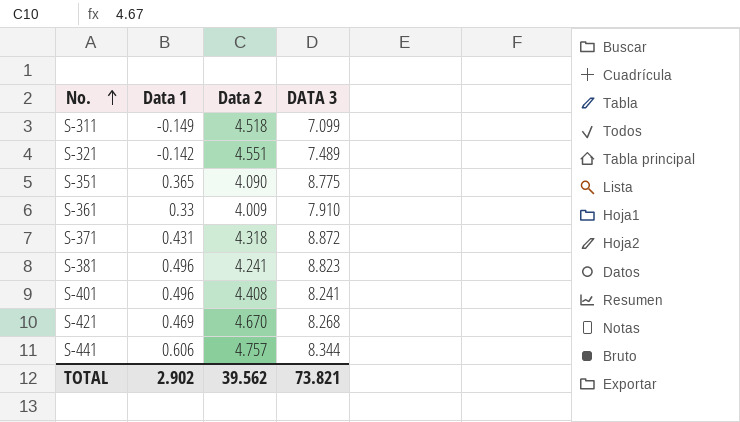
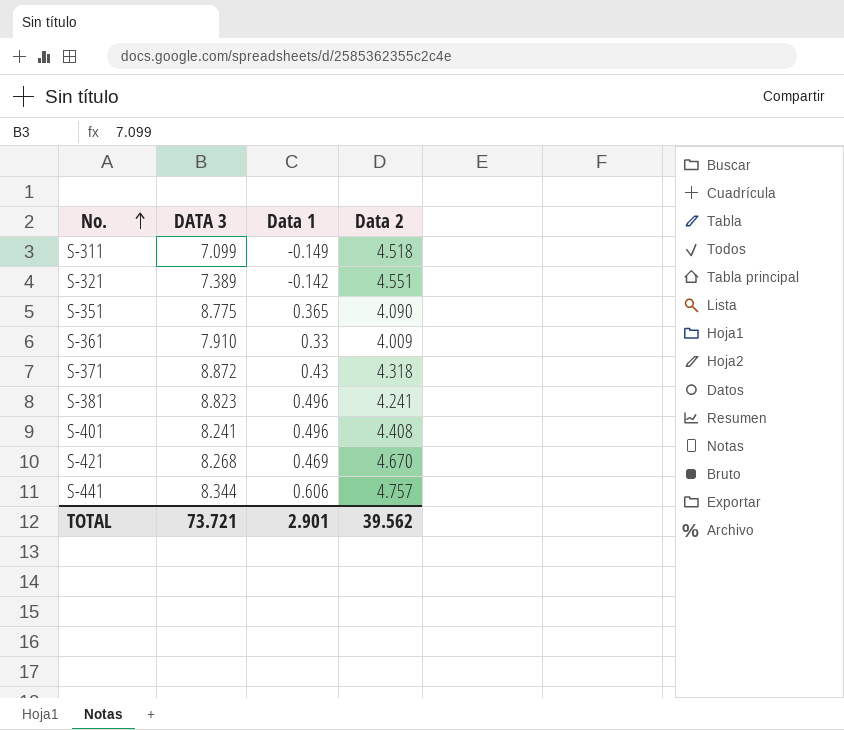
column DATA 3 | position: 4 -> 2
S-321 | DATA 3: 7.489 -> 7.389
S-371 | Data 1: 0.431 -> 0.43
TOTAL | DATA 3: 73.821 -> 73.721
TOTAL | Data 1: 2.902 -> 2.901

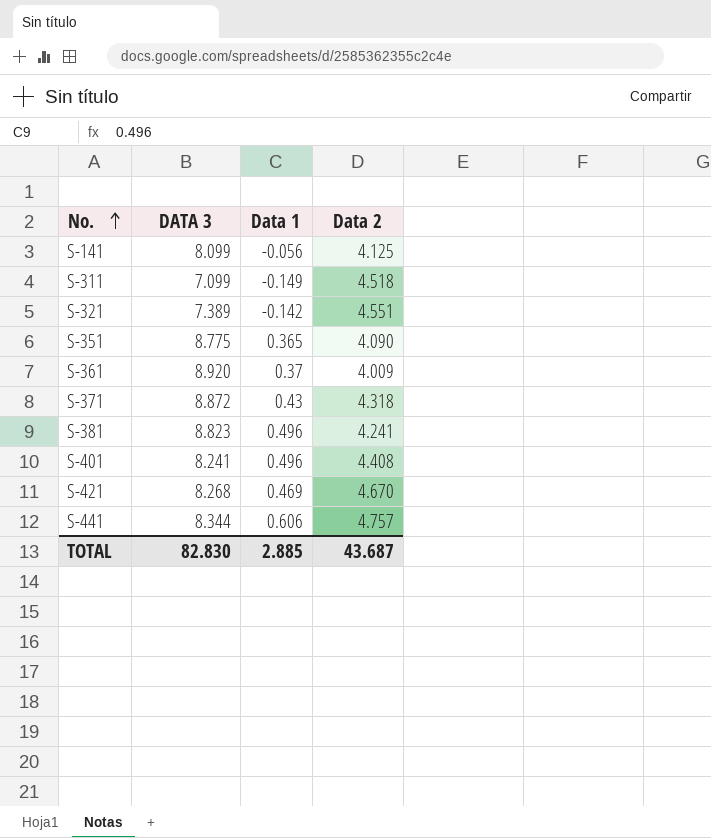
row S-141: none -> 8.099 | -0.056 | 4.125
S-361 | DATA 3: 7.910 -> 8.920
S-361 | Data 1: 0.33 -> 0.37
TOTAL | DATA 3: 73.721 -> 82.830
TOTAL | Data 1: 2.901 -> 2.885
TOTAL | Data 2: 39.562 -> 43.687

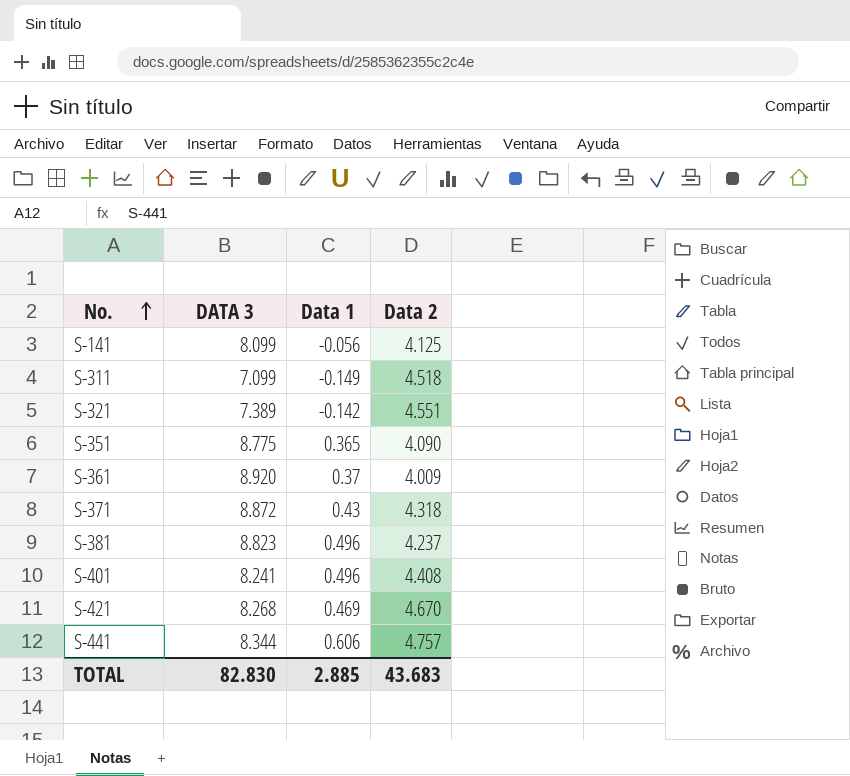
S-381 | Data 2: 4.241 -> 4.237
TOTAL | Data 2: 43.687 -> 43.683

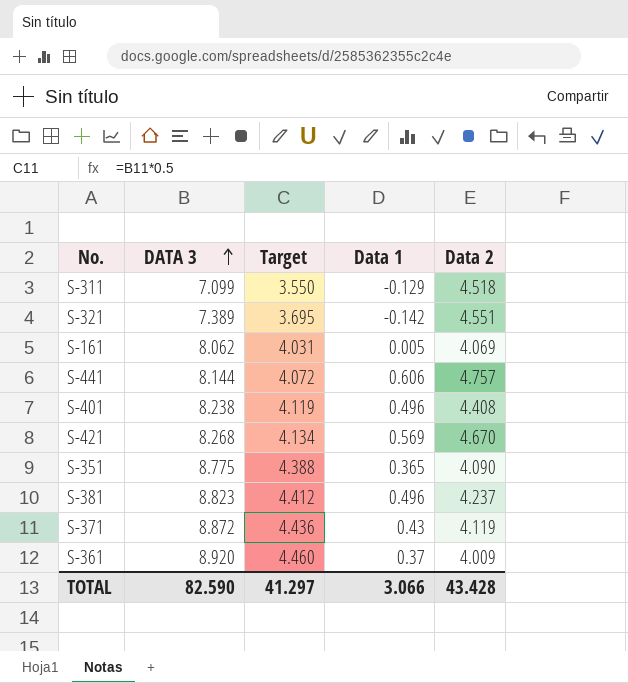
row order: No. ascending -> DATA 3 ascending
column Target | formula: none -> [DATA 3] * 0.5
row S-141: 8.099 | -0.056 | 4.125 -> none
S-311 | Data 1: -0.149 -> -0.129
row S-161: none -> 8.062 | 4.031 | 0.005 | 4.069
S-441 | DATA 3: 8.344 -> 8.144
S-401 | DATA 3: 8.241 -> 8.238
S-421 | Data 1: 0.469 -> 0.569
S-371 | Data 2: 4.318 -> 4.119
TOTAL | DATA 3: 82.830 -> 82.590
TOTAL | Data 1: 2.885 -> 3.066
TOTAL | Data 2: 43.683 -> 43.428

